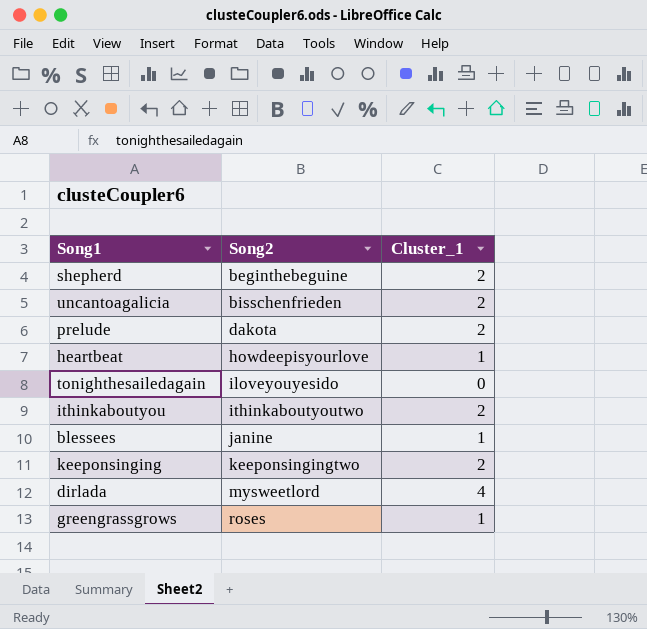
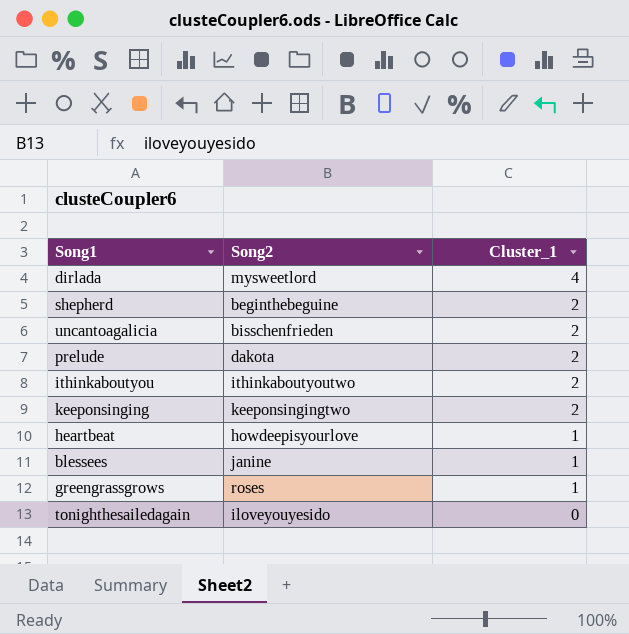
row order: Song2 ascending -> Cluster_1 descending

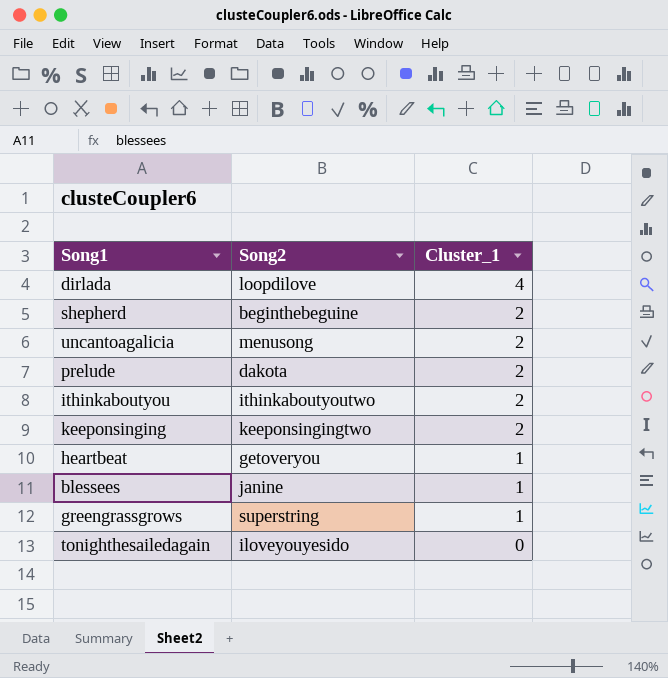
dirlada | Song2: mysweetlord -> loopdilove
uncantoagalicia | Song2: bisschenfrieden -> menusong
heartbeat | Song2: howdeepisyourlove -> getoveryou
greengrassgrows | Song2: roses -> superstring

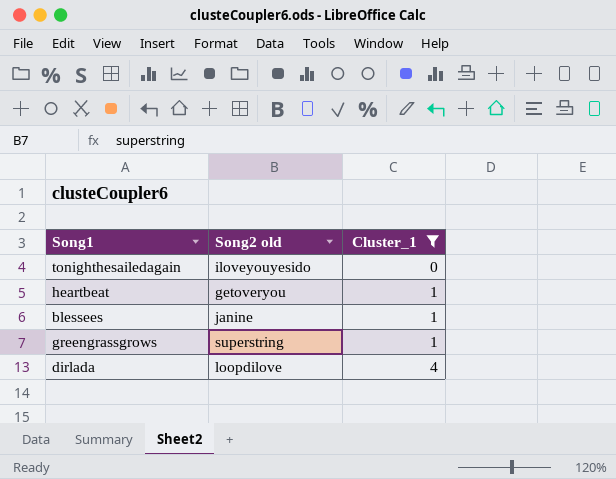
filter: none -> Cluster_1 != 2
row order: Cluster_1 descending -> Cluster_1 ascending
column name: Song2 -> Song2 old

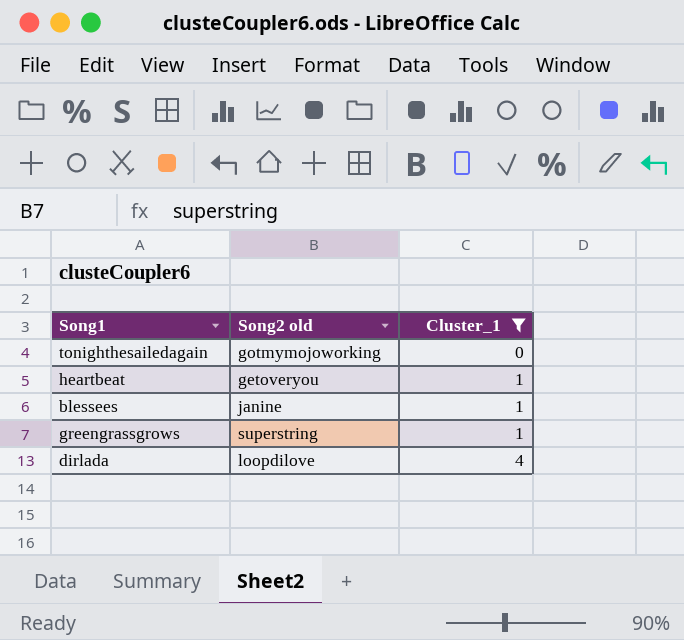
tonighthesailedagain | Song2 old: iloveyouyesido -> gotmymojoworking

